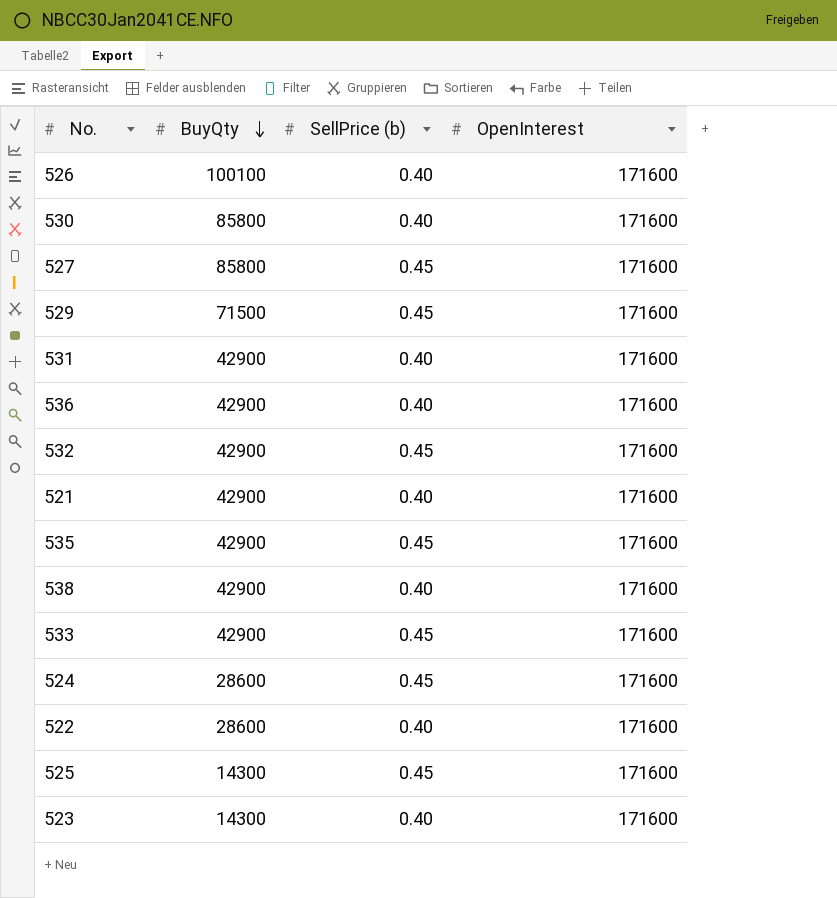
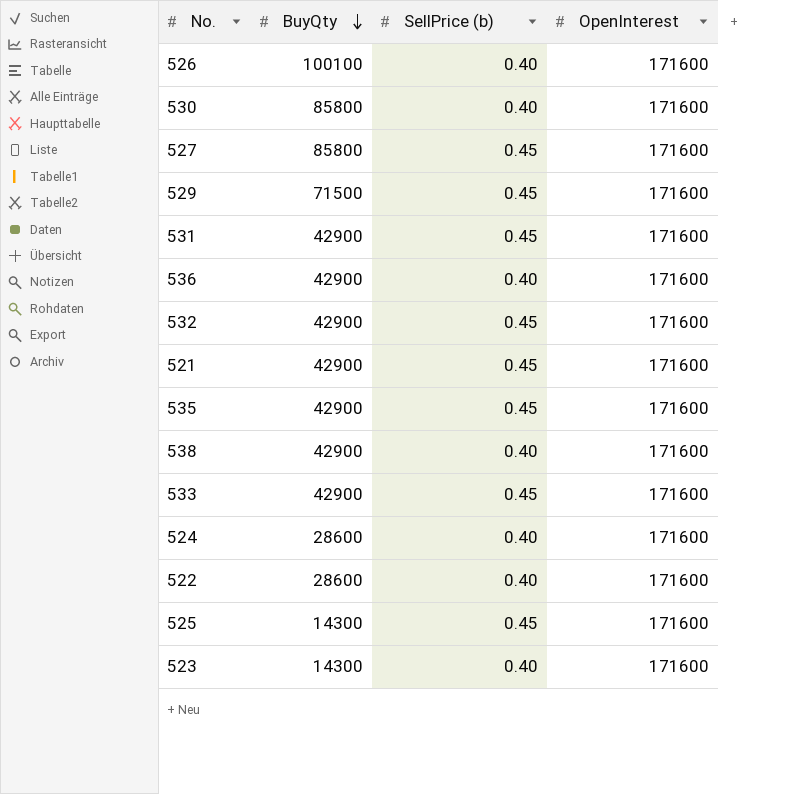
531 | SellPrice (b): 0.40 -> 0.45
521 | SellPrice (b): 0.40 -> 0.45
524 | SellPrice (b): 0.45 -> 0.40

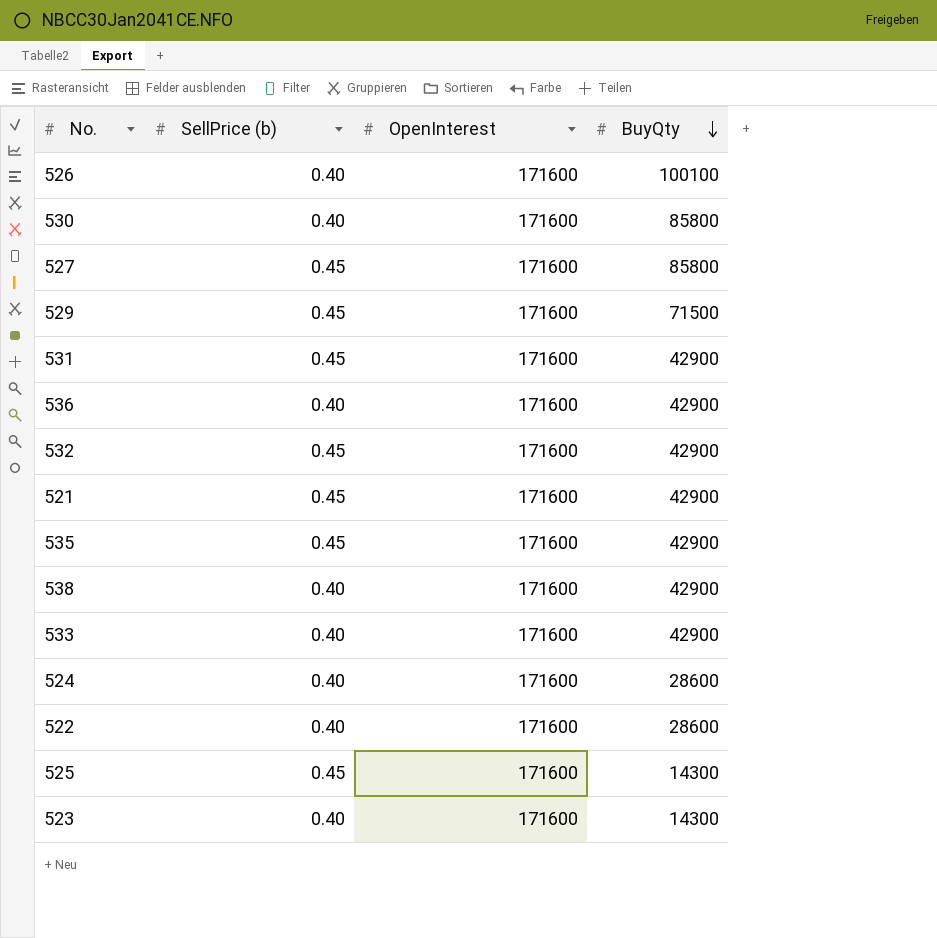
column BuyQty | position: 2 -> 4
533 | SellPrice (b): 0.45 -> 0.40

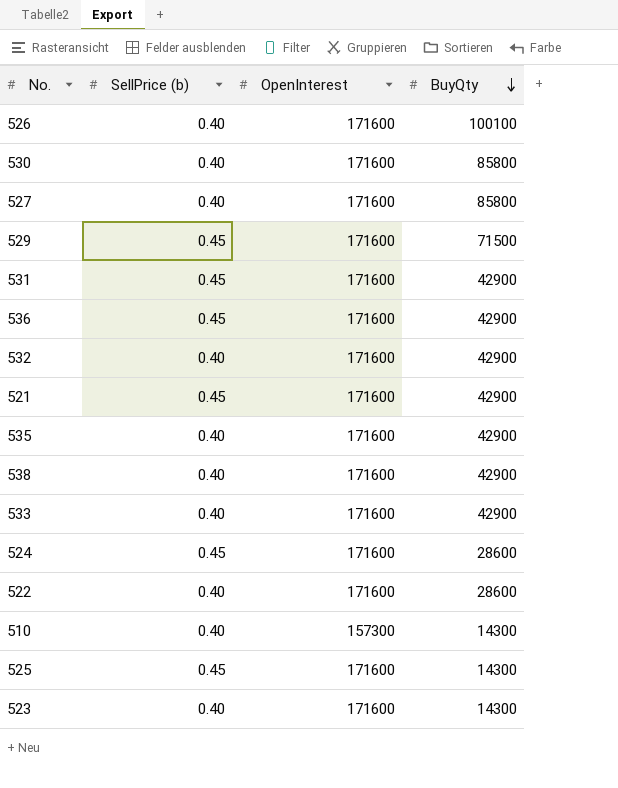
527 | SellPrice (b): 0.45 -> 0.40
536 | SellPrice (b): 0.40 -> 0.45
532 | SellPrice (b): 0.45 -> 0.40
535 | SellPrice (b): 0.45 -> 0.40
524 | SellPrice (b): 0.40 -> 0.45
row 510: none -> 0.40 | 157300 | 14300

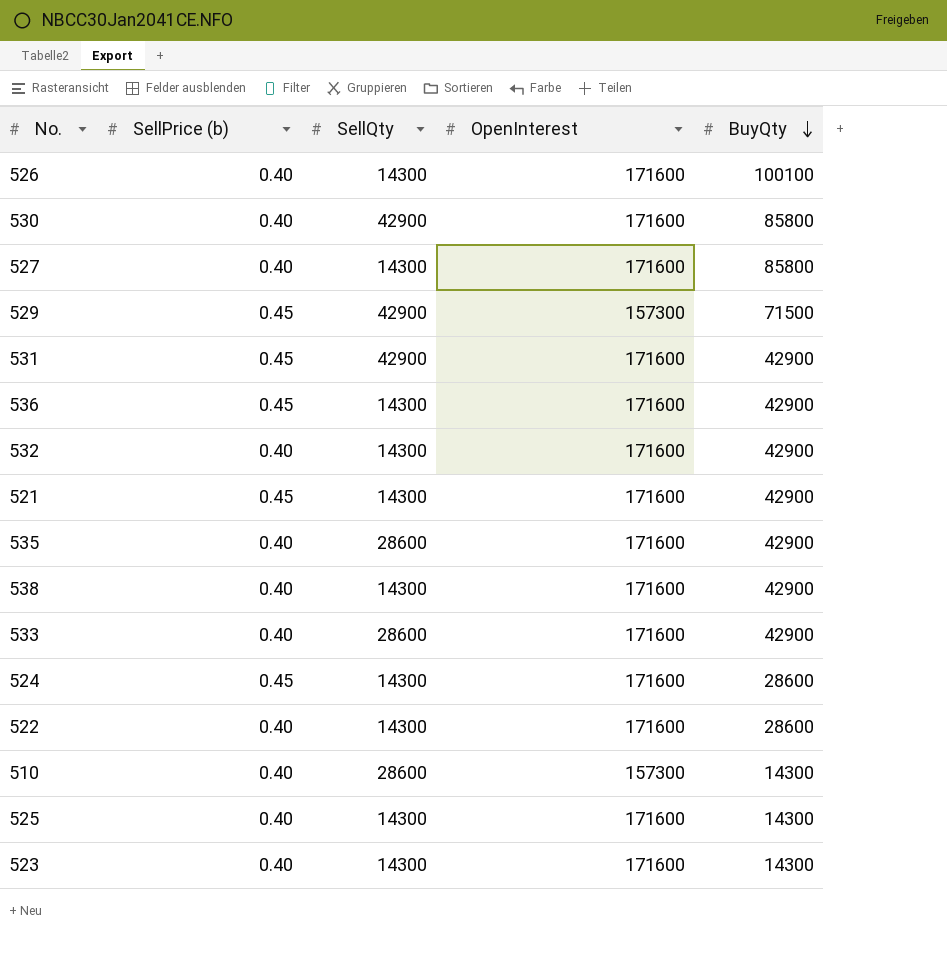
column SellQty | position: none -> 3
529 | OpenInterest: 171600 -> 157300
525 | SellPrice (b): 0.45 -> 0.40

